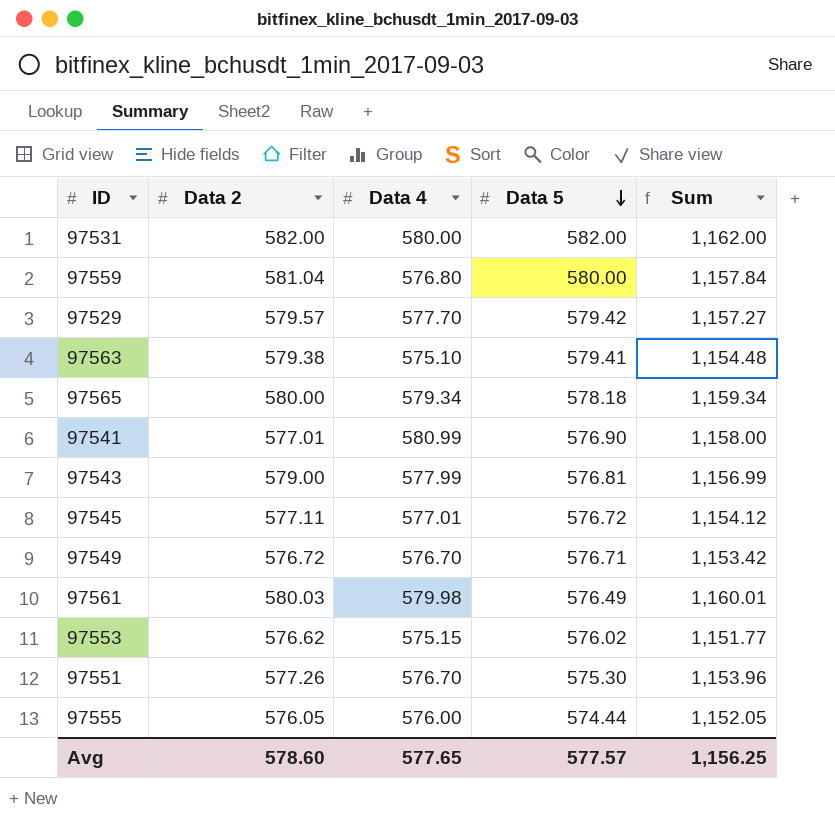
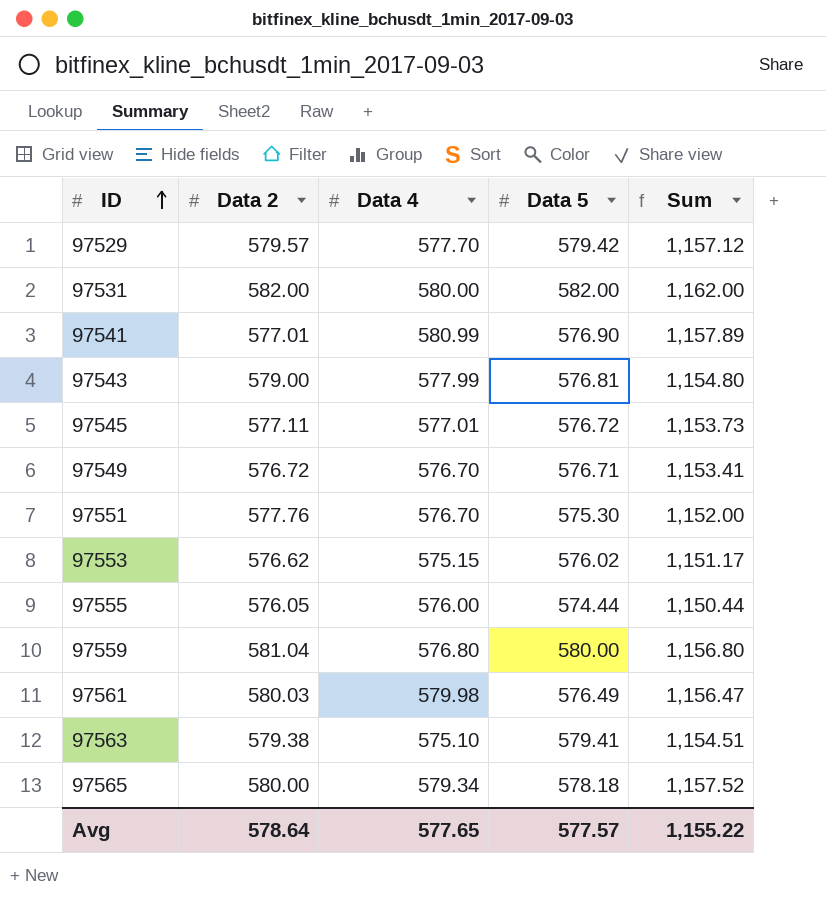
row order: Data 5 descending -> ID ascending
column Sum | formula: [Data 2] + [Data 4] -> [Data 4] + [Data 5]
97551 | Data 2: 577.26 -> 577.76
Avg | Data 2: 578.60 -> 578.64
Avg | Sum: 1,156.25 -> 1,155.22

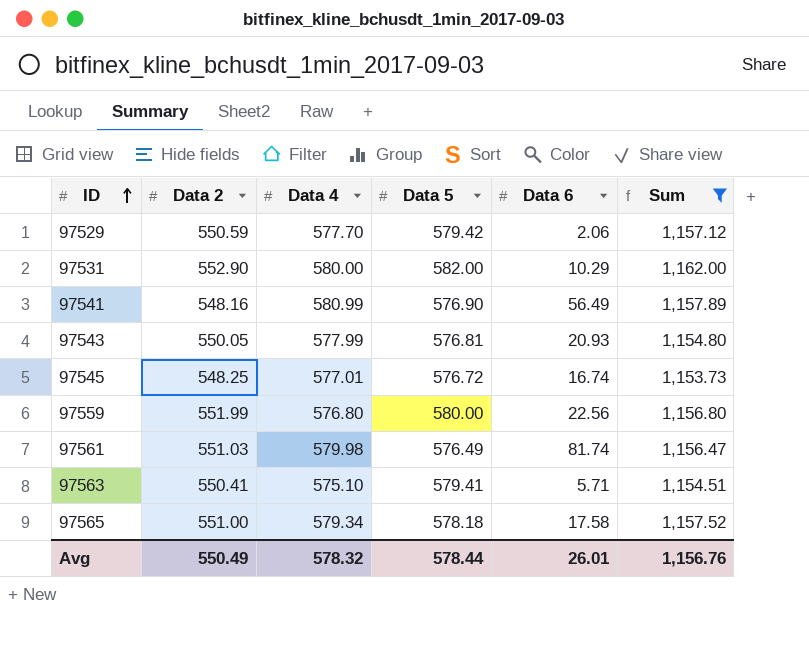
filter: none -> Sum >= 1,153.73
column Data 6 | position: none -> 5
97529 | Data 2: 579.57 -> 550.59
97531 | Data 2: 582.00 -> 552.90
97541 | Data 2: 577.01 -> 548.16
97543 | Data 2: 579.00 -> 550.05
97545 | Data 2: 577.11 -> 548.25
97559 | Data 2: 581.04 -> 551.99
97561 | Data 2: 580.03 -> 551.03
97563 | Data 2: 579.38 -> 550.41
97565 | Data 2: 580.00 -> 551.00
Avg | Data 2: 578.64 -> 550.49
Avg | Data 4: 577.65 -> 578.32
Avg | Data 5: 577.57 -> 578.44
Avg | Sum: 1,155.22 -> 1,156.76

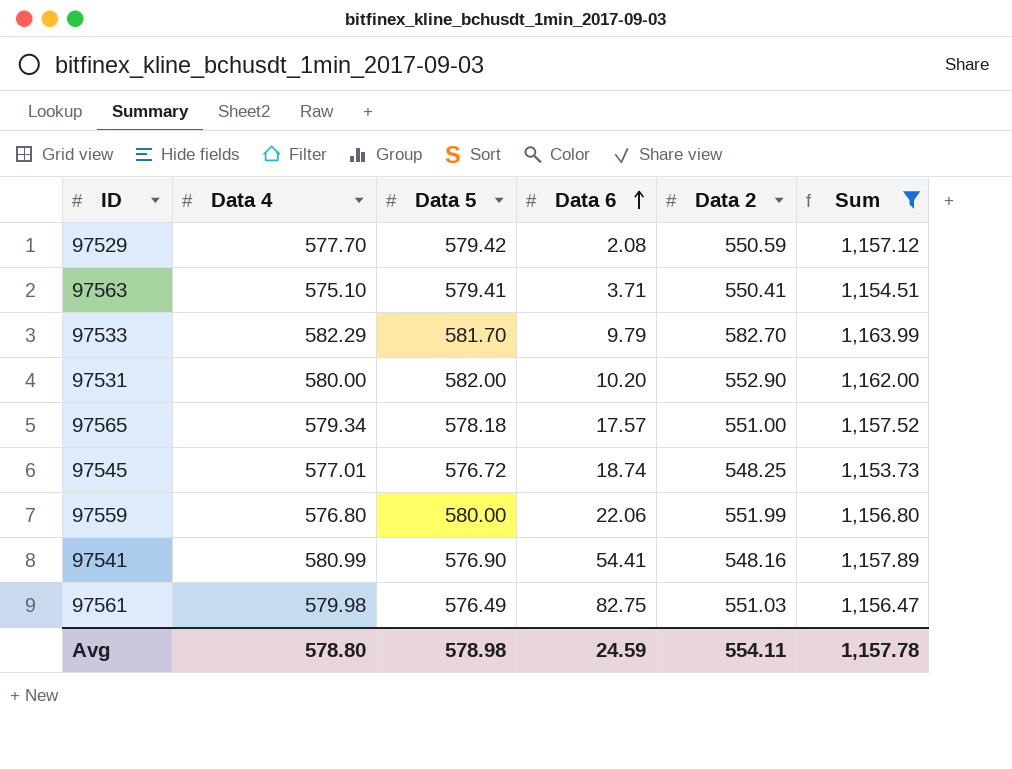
row order: ID ascending -> Data 6 ascending
column Data 2 | position: 2 -> 5
row 97543: 550.05 | 577.99 | 576.81 | 20.93 | 1,154.80 -> none
97529 | Data 6: 2.06 -> 2.08
97563 | Data 6: 5.71 -> 3.71
row 97533: none -> 582.29 | 581.70 | 9.79 | 582.70 | 1,163.99
97531 | Data 6: 10.29 -> 10.20
97565 | Data 6: 17.58 -> 17.57
97545 | Data 6: 16.74 -> 18.74
97559 | Data 6: 22.56 -> 22.06
97541 | Data 6: 56.49 -> 54.41
97561 | Data 6: 81.74 -> 82.75
Avg | Data 4: 578.32 -> 578.80
Avg | Data 5: 578.44 -> 578.98
Avg | Data 6: 26.01 -> 24.59
Avg | Data 2: 550.49 -> 554.11
Avg | Sum: 1,156.76 -> 1,157.78

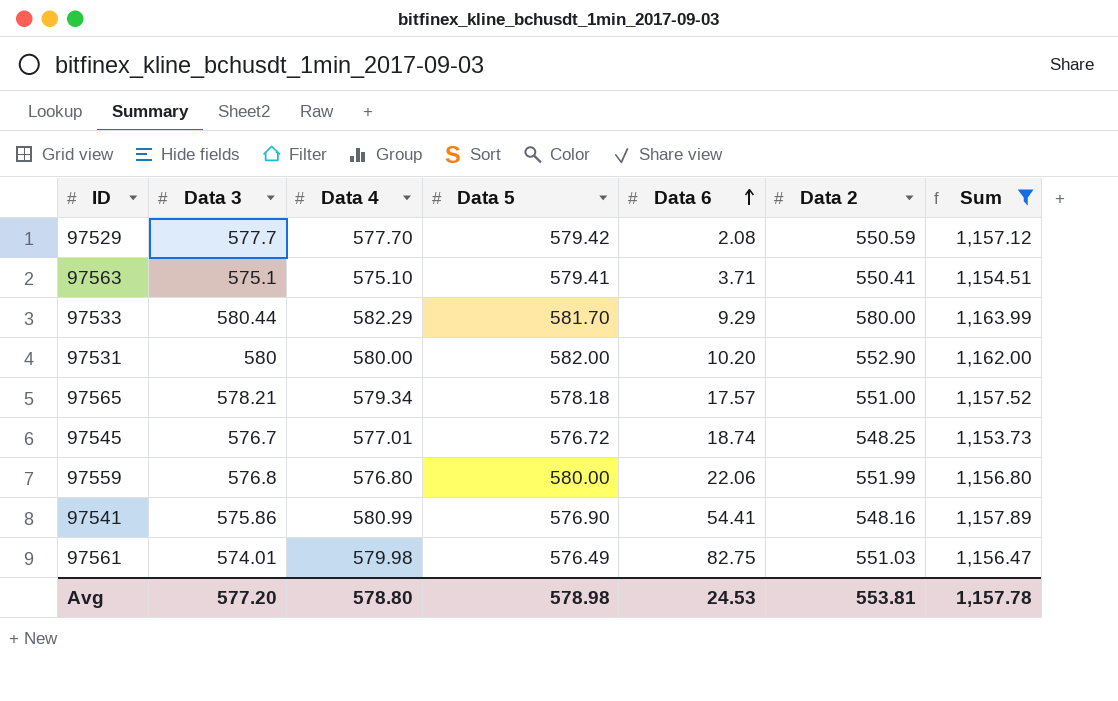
column Data 3 | position: none -> 2
97533 | Data 6: 9.79 -> 9.29
97533 | Data 2: 582.70 -> 580.00
Avg | Data 6: 24.59 -> 24.53
Avg | Data 2: 554.11 -> 553.81

